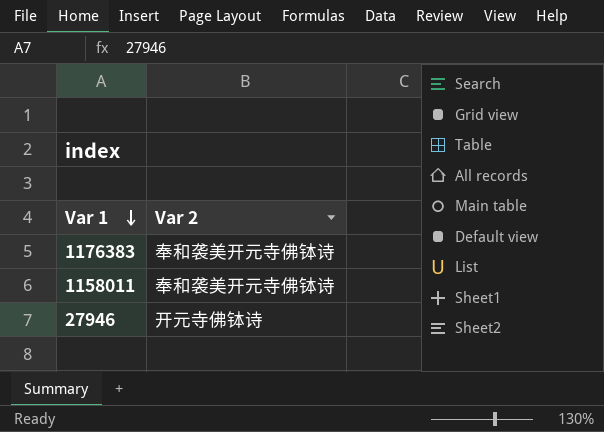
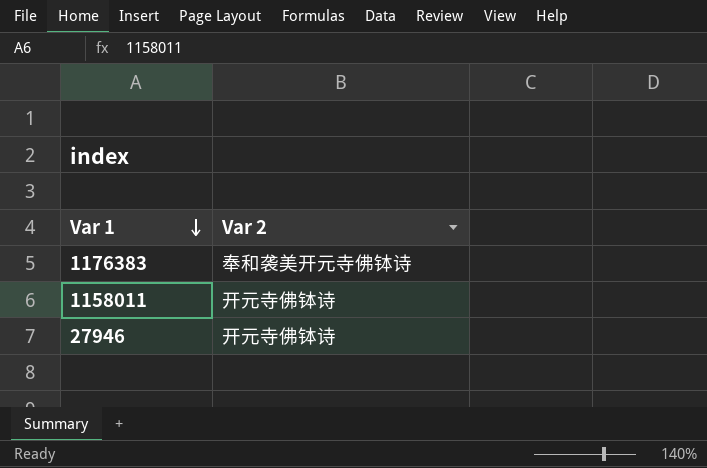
1158011 | Var 2: 奉和袭美开元寺佛钵诗 -> 开元寺佛钵诗

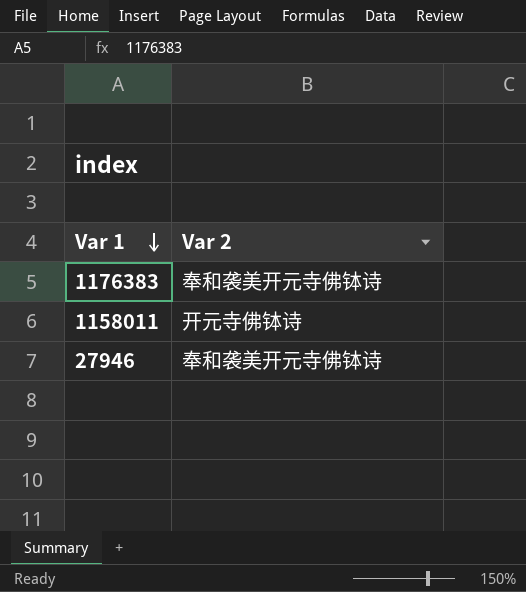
27946 | Var 2: 开元寺佛钵诗 -> 奉和袭美开元寺佛钵诗

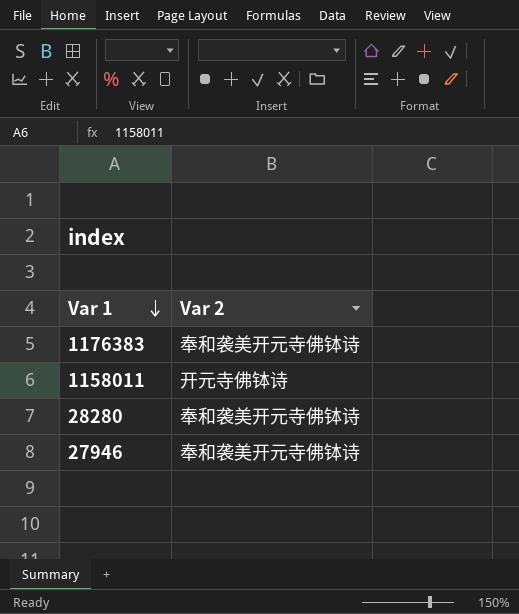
row 28280: none -> 奉和袭美开元寺佛钵诗

